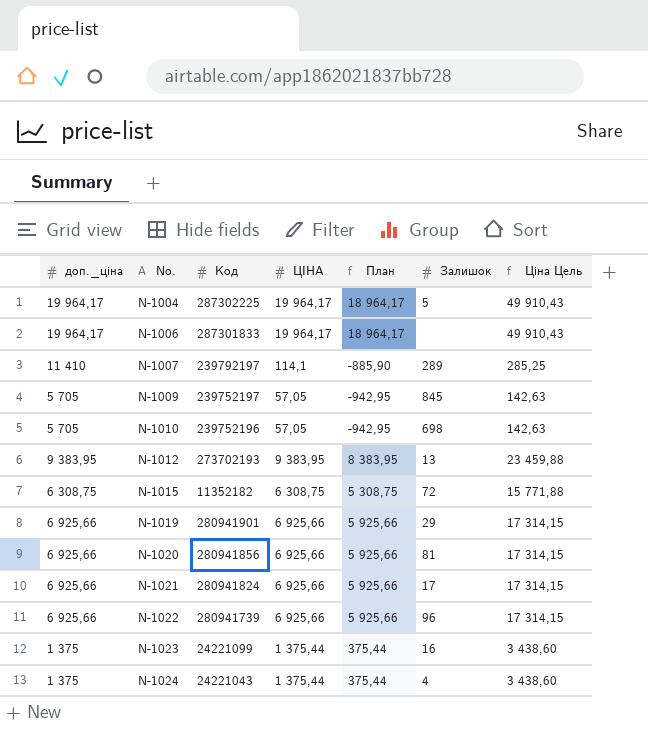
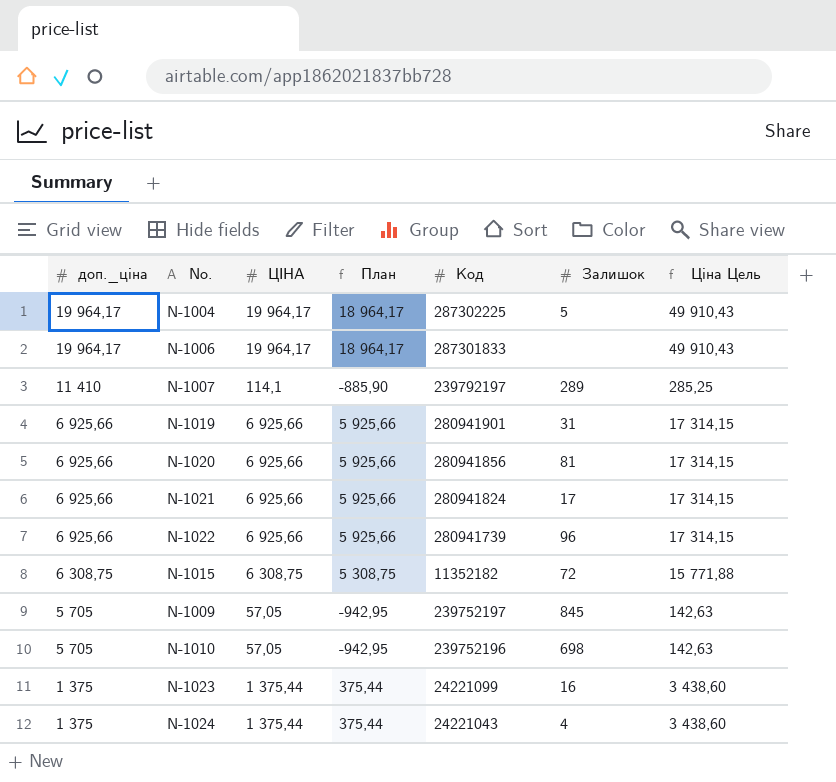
row order: No. ascending -> доп._ціна descending
column Код | position: 3 -> 5
row N-1012: 9 383,95 | 273702193 | 9 383,95 | 8 383,95 | 13 | 23 459,88 -> none
N-1019 | Залишок: 29 -> 31

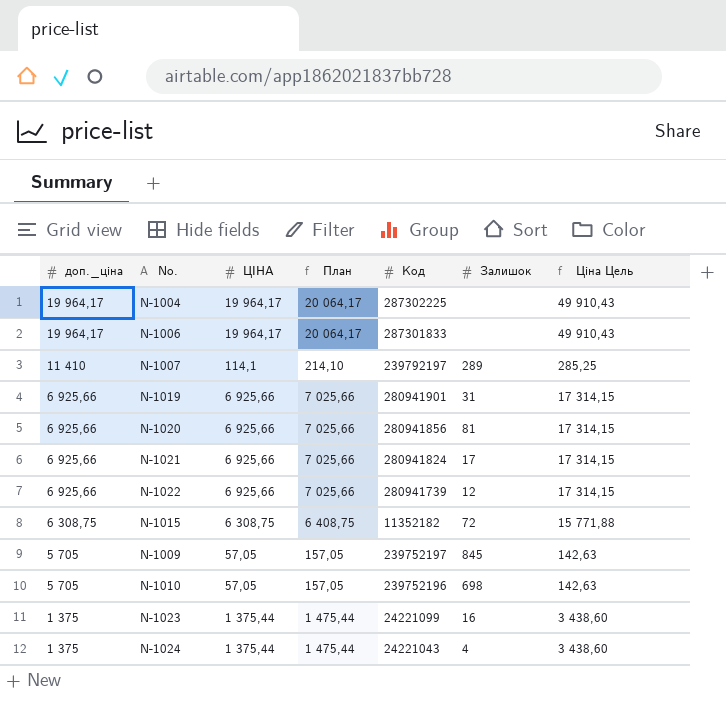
column План | formula: [ЦІНА] - 1000 -> [ЦІНА] + 100
N-1004 | Залишок: 5 -> none
N-1022 | Залишок: 96 -> 12

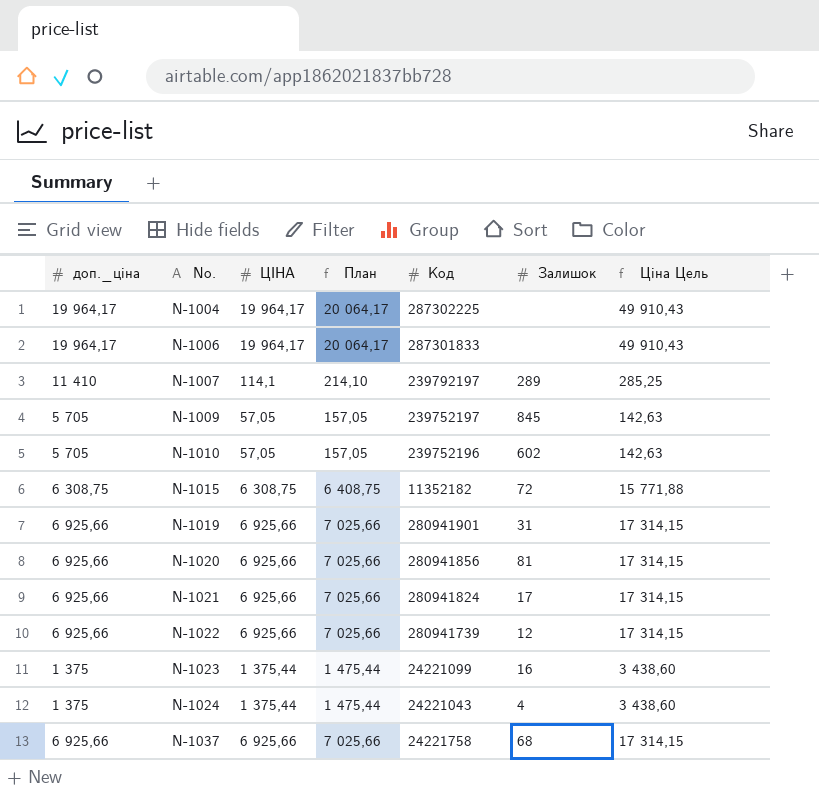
row order: доп._ціна descending -> No. ascending
N-1010 | Залишок: 698 -> 602
row N-1037: none -> 6 925,66 | 6 925,66 | 7 025,66 | 24221758 | 68 | 17 314,15

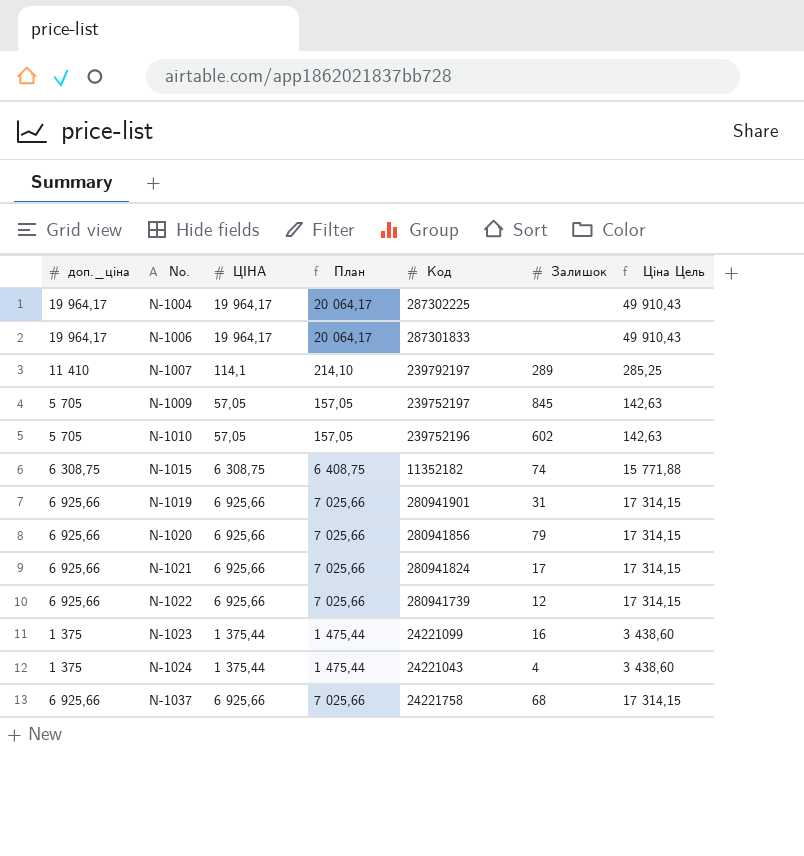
N-1015 | Залишок: 72 -> 74
N-1020 | Залишок: 81 -> 79

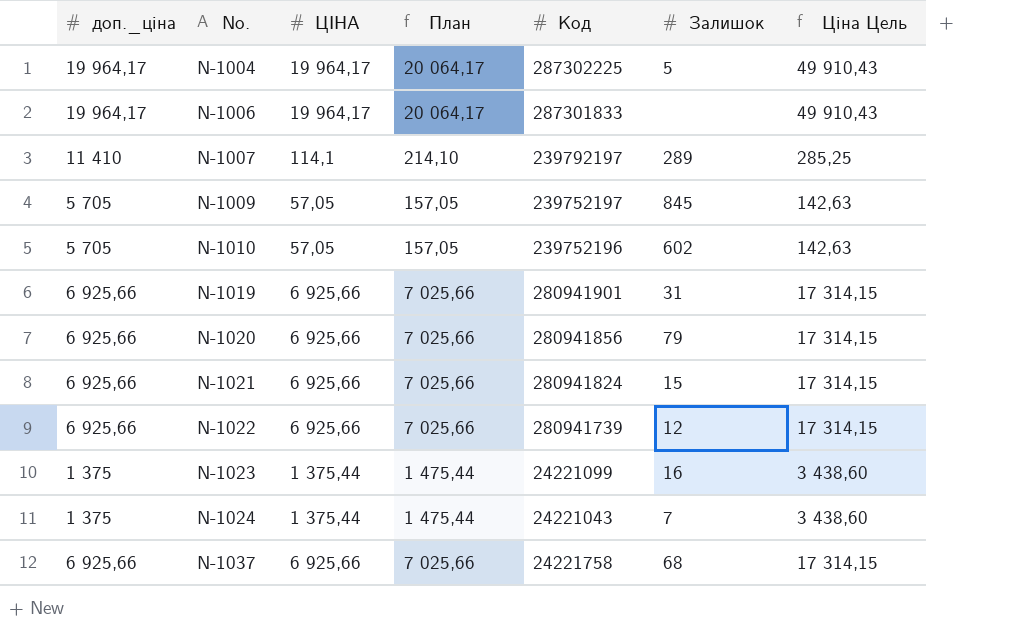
row N-1015: 6 308,75 | 6 308,75 | 6 408,75 | 11352182 | 74 | 15 771,88 -> none
N-1004 | Залишок: none -> 5
N-1021 | Залишок: 17 -> 15
N-1024 | Залишок: 4 -> 7

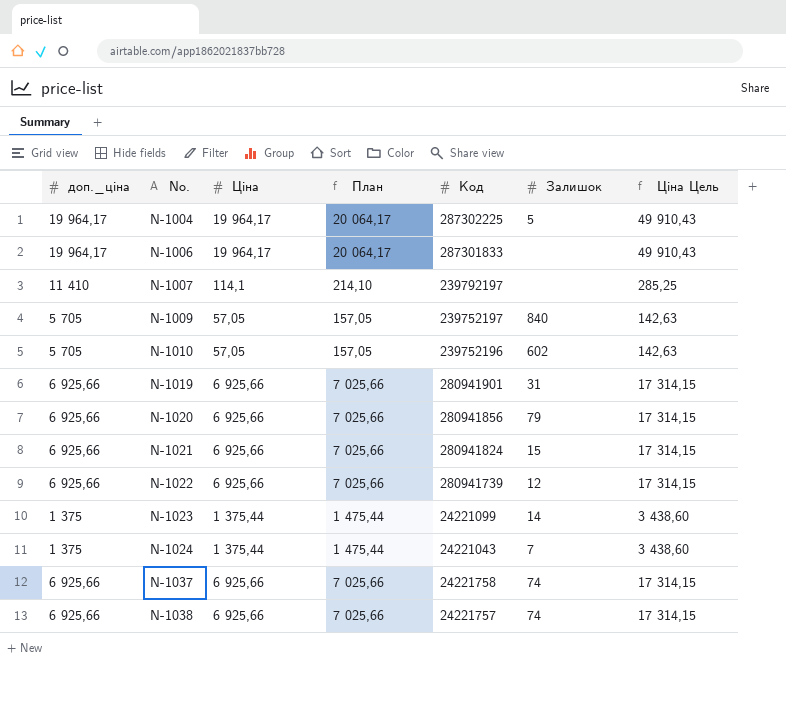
column name: ЦІНА -> Ціна
N-1007 | Залишок: 289 -> none
N-1009 | Залишок: 845 -> 840
N-1023 | Залишок: 16 -> 14
N-1037 | Залишок: 68 -> 74
row N-1038: none -> 6 925,66 | 6 925,66 | 7 025,66 | 24221757 | 74 | 17 314,15

